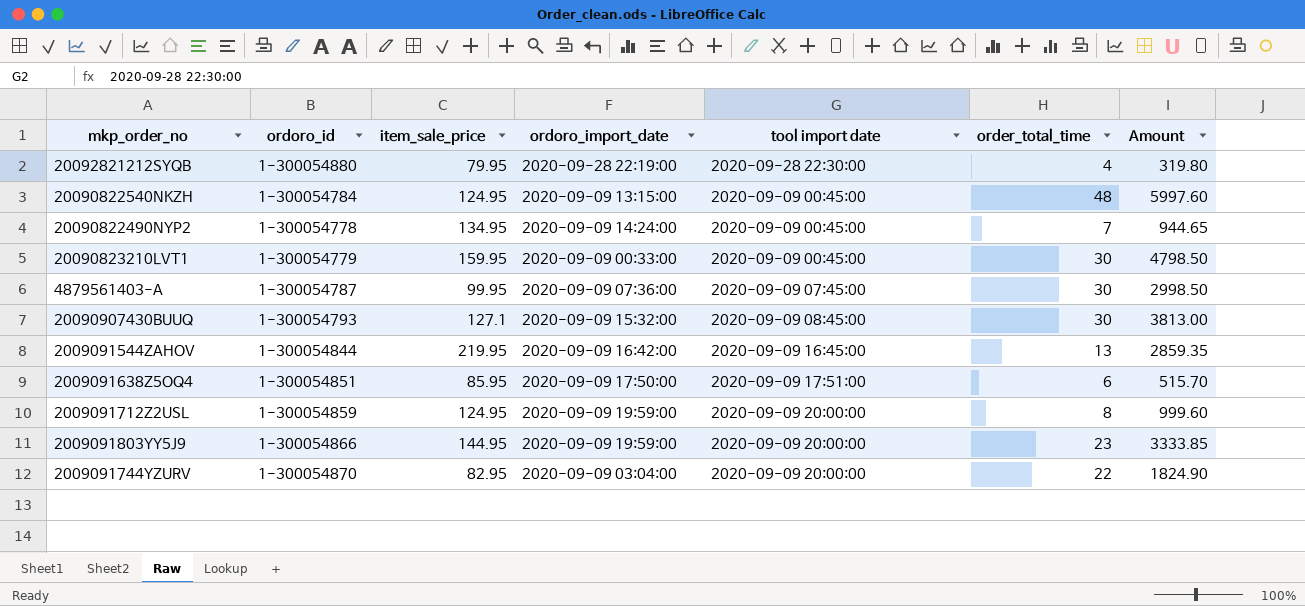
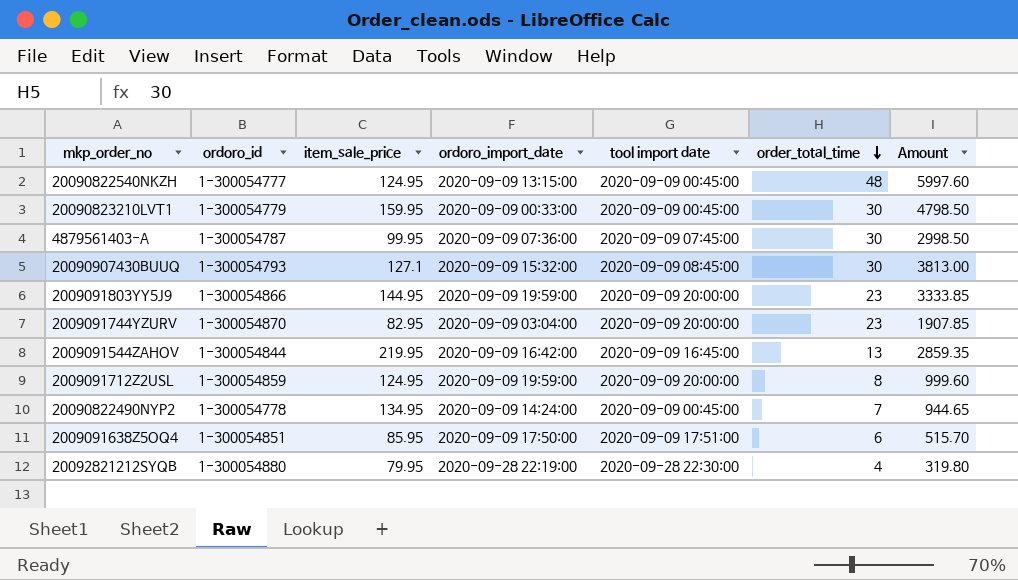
row order: none -> order_total_time descending
20090822540NKZH | ordoro_id: 1-300054784 -> 1-300054777
2009091744YZURV | order_total_time: 22 -> 23
2009091744YZURV | Amount: 1824.90 -> 1907.85

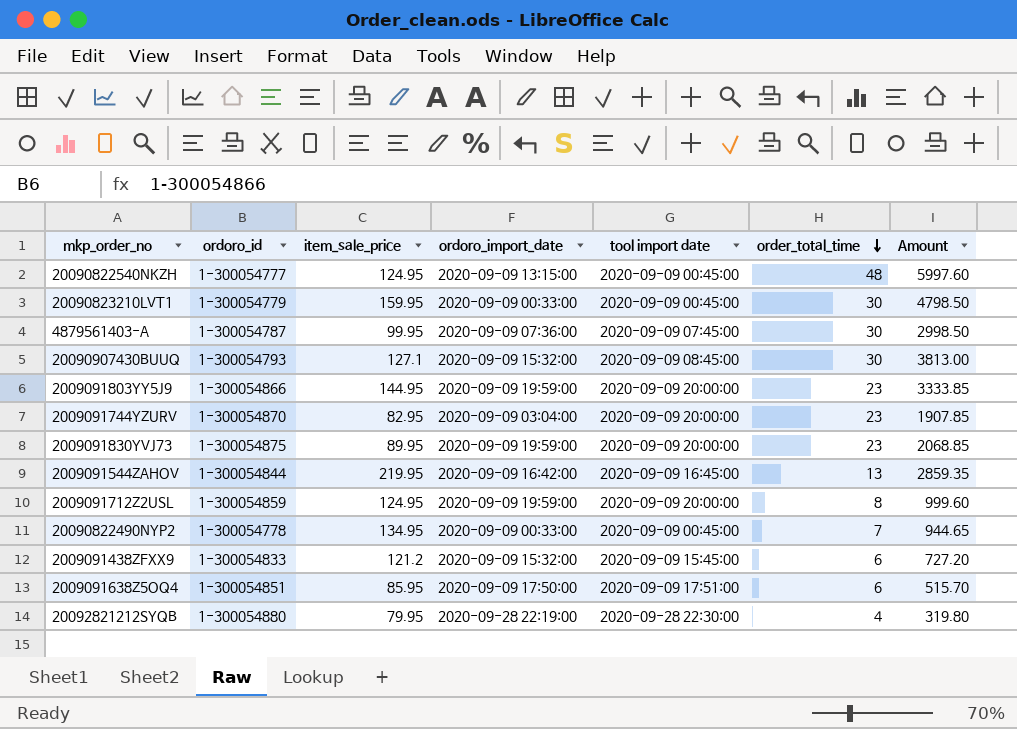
row 2009091830YVJ73: none -> 1-300054875 | 89.95 | 2020-09-09 19:59:00 | 2020-09-09 20:00:00 | 23 | 2068.85
20090822490NYP2 | ordoro_import_date: 2020-09-09 14:24:00 -> 2020-09-09 00:33:00
row 2009091438ZFXX9: none -> 1-300054833 | 121.2 | 2020-09-09 15:32:00 | 2020-09-09 15:45:00 | 6 | 727.20

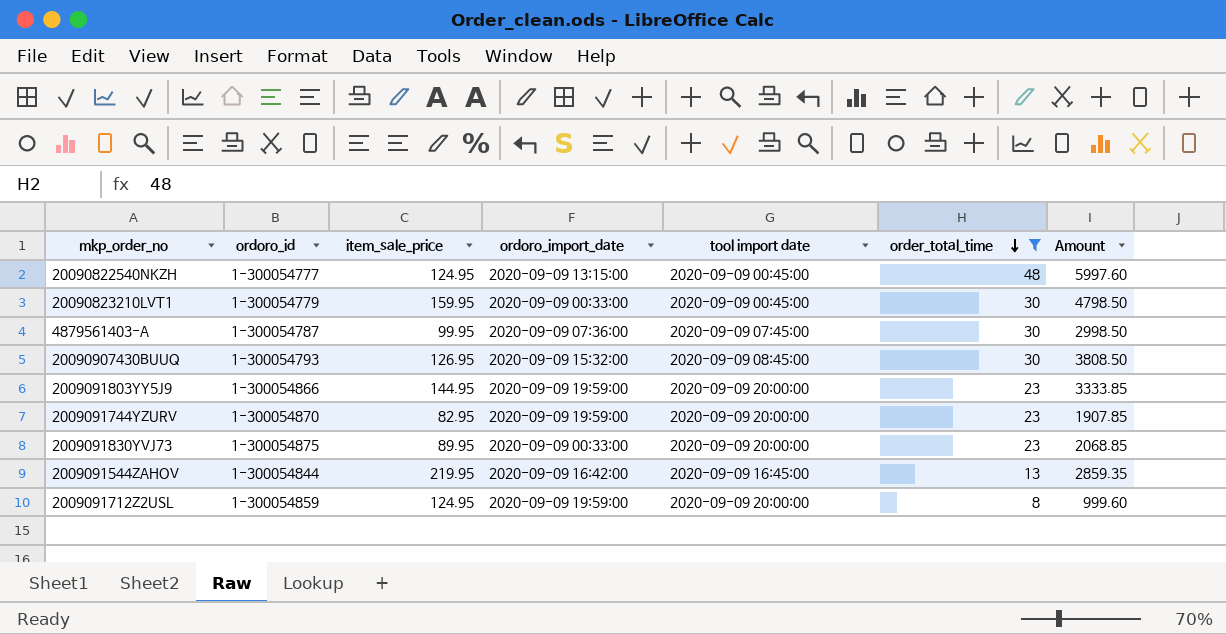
filter: none -> order_total_time >= 8
20090907430BUUQ | item_sale_price: 127.1 -> 126.95
20090907430BUUQ | Amount: 3813.00 -> 3808.50
2009091744YZURV | ordoro_import_date: 2020-09-09 03:04:00 -> 2020-09-09 19:59:00
2009091830YVJ73 | ordoro_import_date: 2020-09-09 19:59:00 -> 2020-09-09 00:33:00

